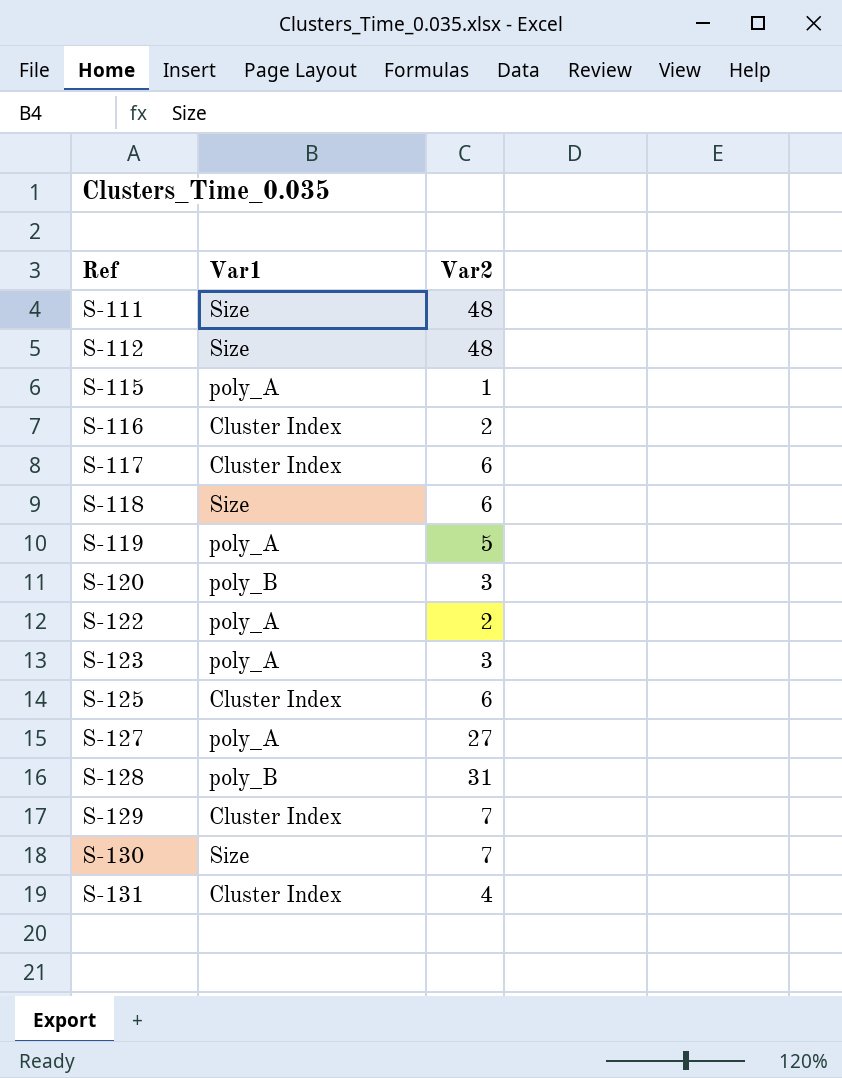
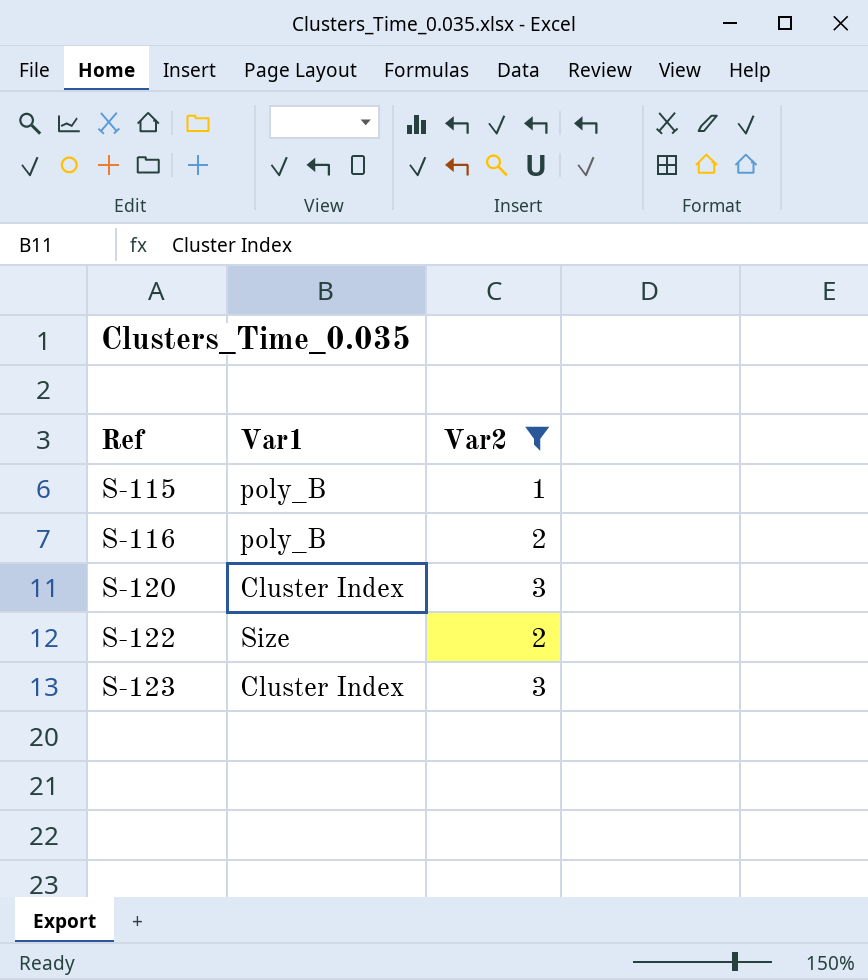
filter: none -> Var2 <= 3
S-115 | Var1: poly_A -> poly_B
S-116 | Var1: Cluster Index -> poly_B
S-120 | Var1: poly_B -> Cluster Index
S-122 | Var1: poly_A -> Size
S-123 | Var1: poly_A -> Cluster Index

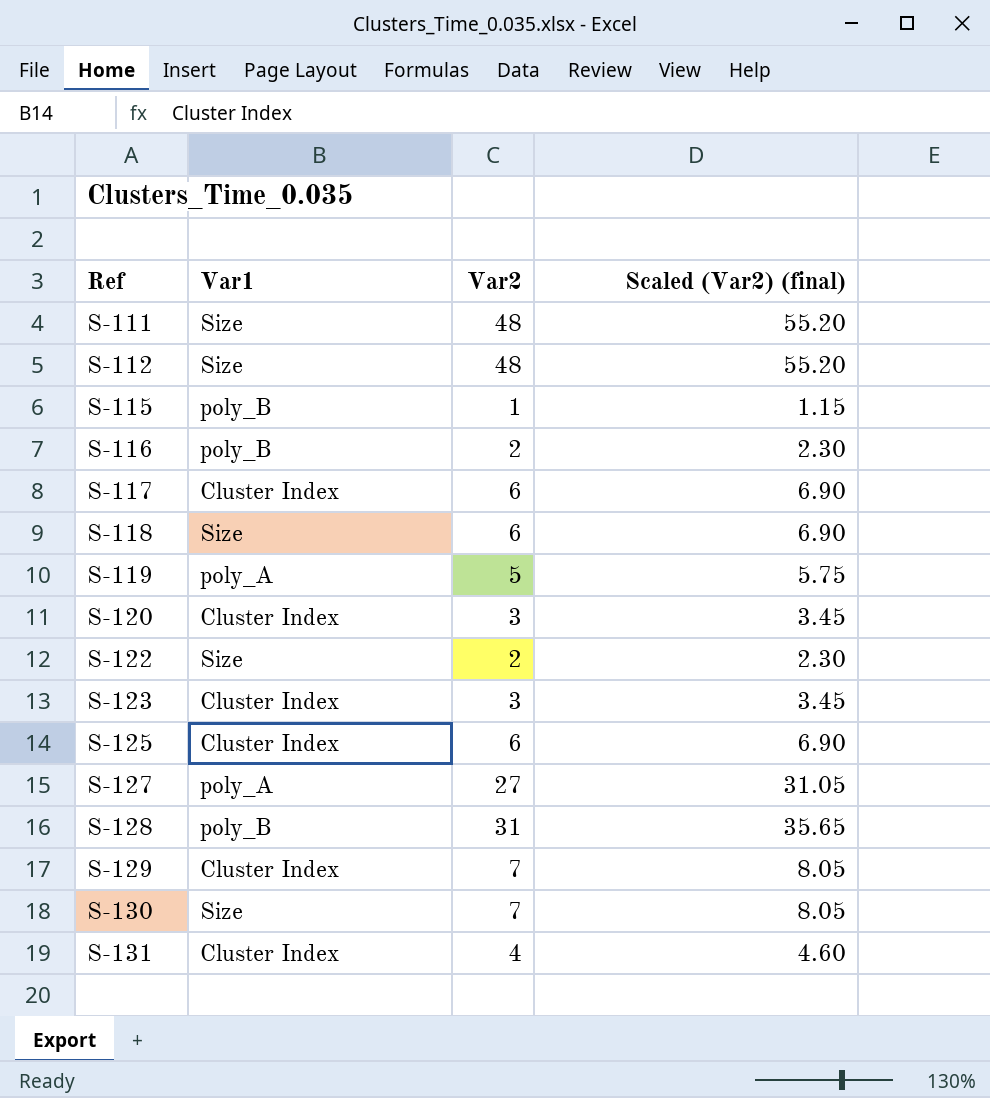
filter: Var2 <= 3 -> none
column Scaled (Var2) (final) | formula: none -> [Var2] * 1.15

